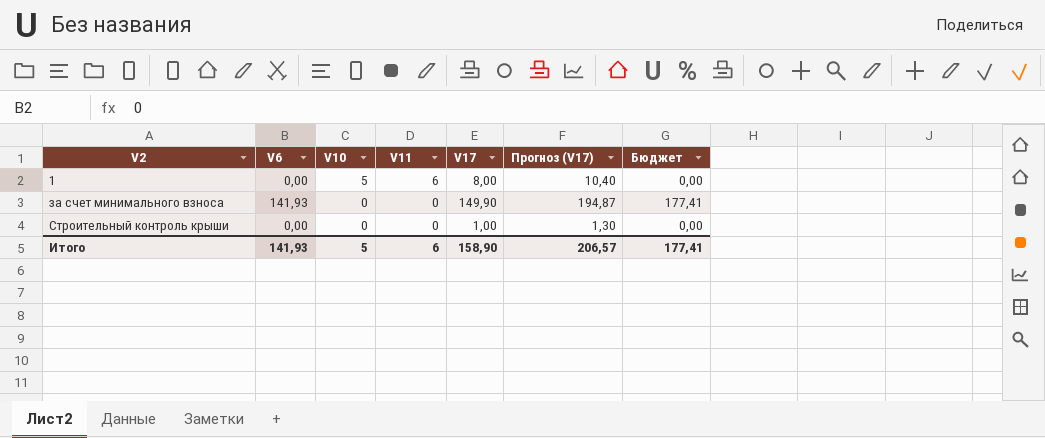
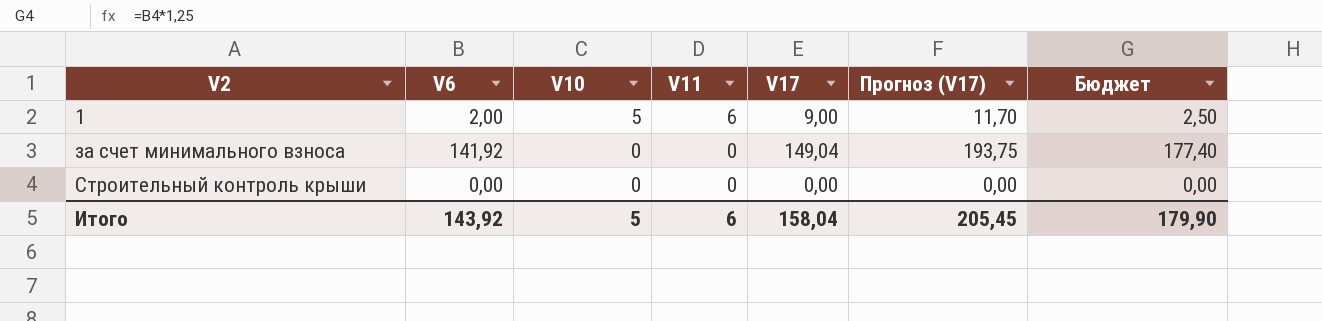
1 | V6: 0,00 -> 2,00
1 | V17: 8,00 -> 9,00
1 | Прогноз (V17): 10,40 -> 11,70
1 | Бюджет: 0,00 -> 2,50
за счет минимального взноса | V6: 141,93 -> 141,92
за счет минимального взноса | V17: 149,90 -> 149,04
за счет минимального взноса | Прогноз (V17): 194,87 -> 193,75
за счет минимального взноса | Бюджет: 177,41 -> 177,40
Строительный контроль крыши | V17: 1,00 -> 0,00
Строительный контроль крыши | Прогноз (V17): 1,30 -> 0,00
Итого | V6: 141,93 -> 143,92
Итого | V17: 158,90 -> 158,04
Итого | Прогноз (V17): 206,57 -> 205,45
Итого | Бюджет: 177,41 -> 179,90

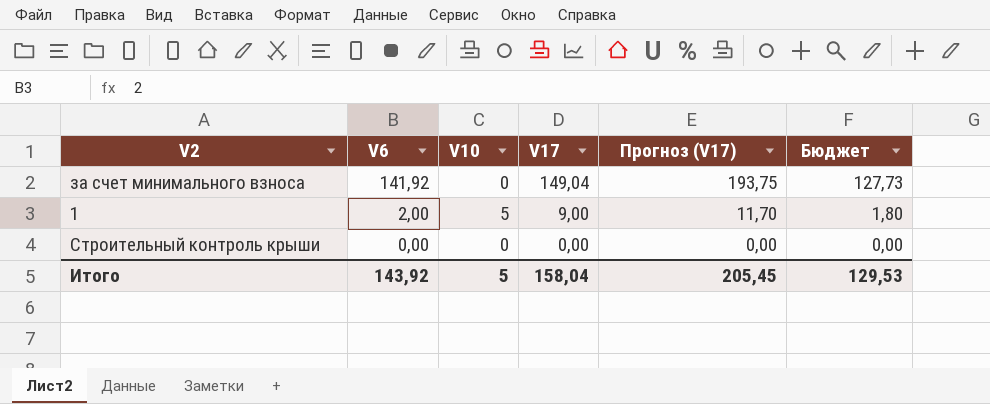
row order: V2 ascending -> V6 descending
column V11 | position: 4 -> none
column Бюджет | formula: [V6] * 1,25 -> [V6] * 0,9
Итого | Бюджет: 179,90 -> 129,53

